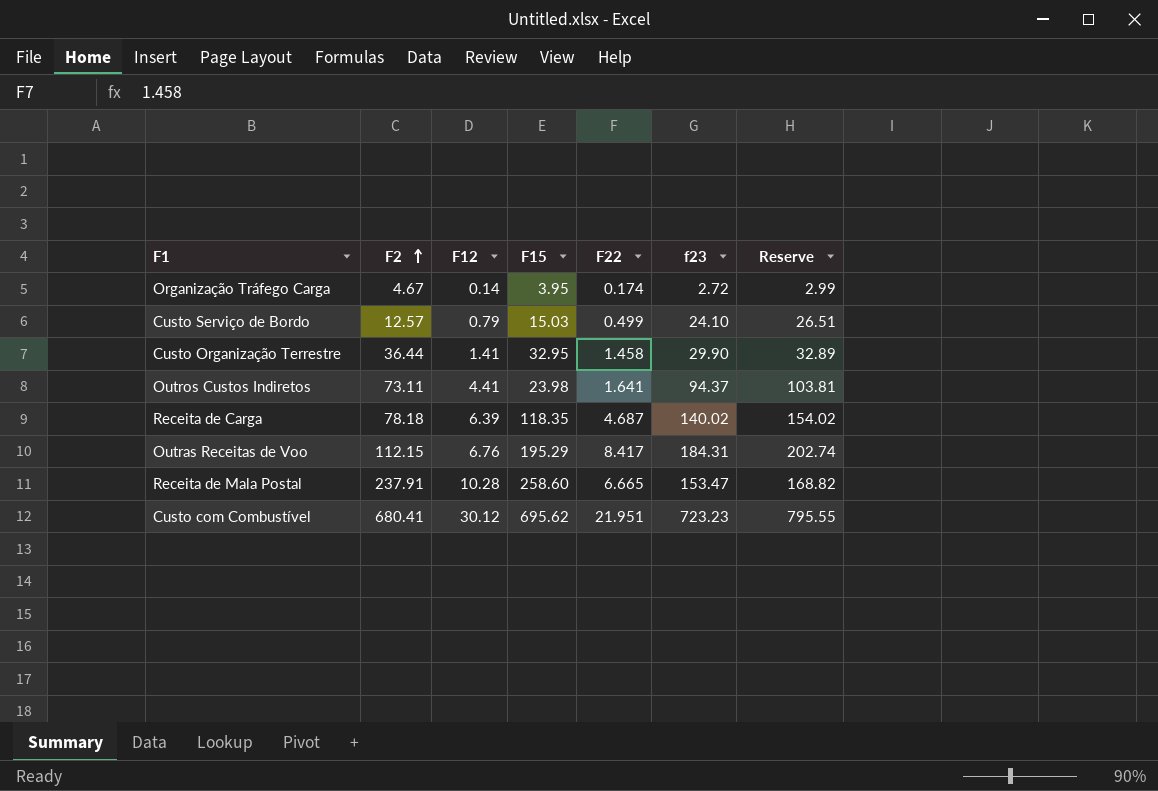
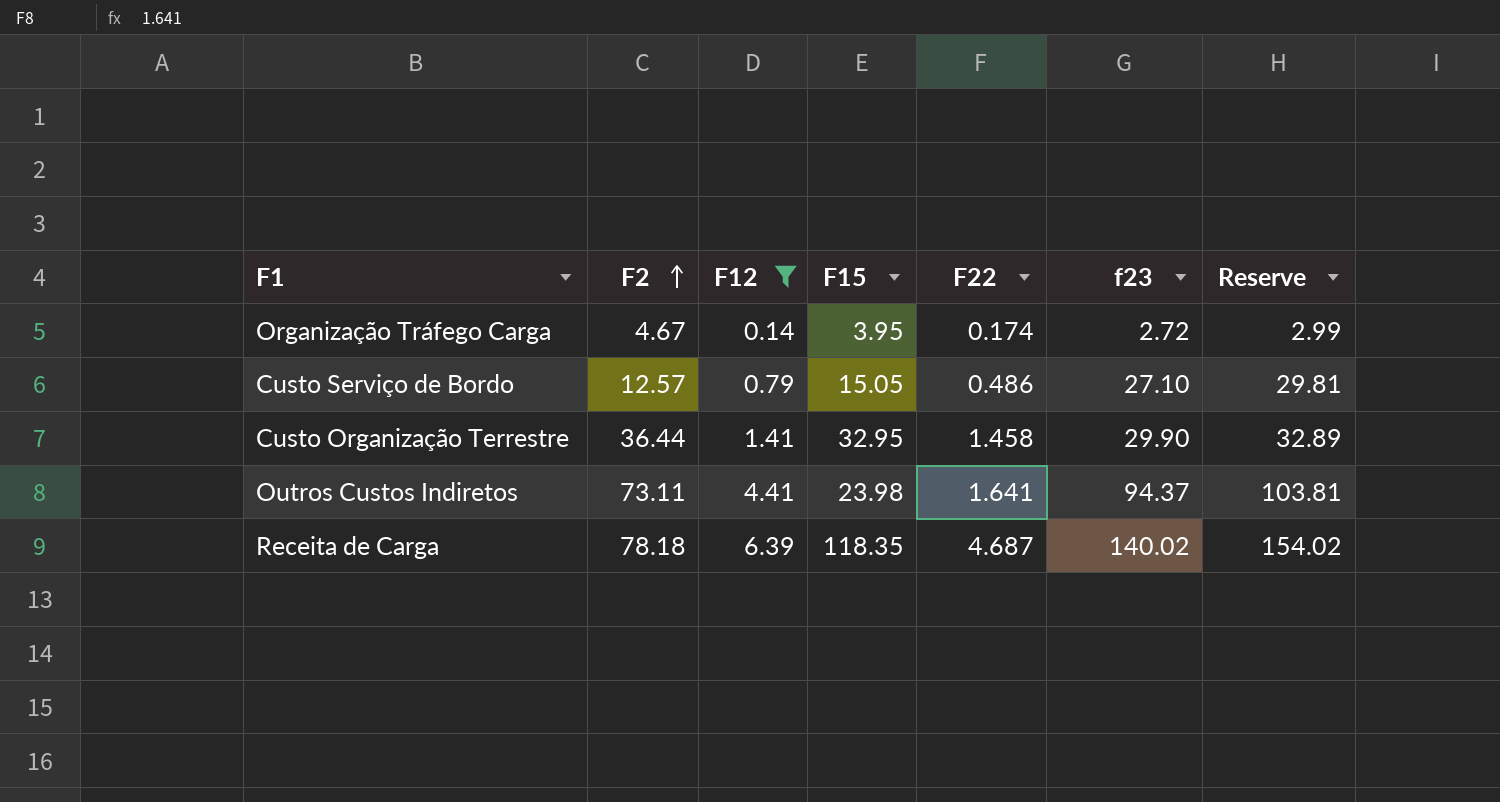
filter: none -> F12 <= 6.39
Custo Serviço de Bordo | F15: 15.03 -> 15.05
Custo Serviço de Bordo | F22: 0.499 -> 0.486
Custo Serviço de Bordo | f23: 24.10 -> 27.10
Custo Serviço de Bordo | Reserve: 26.51 -> 29.81

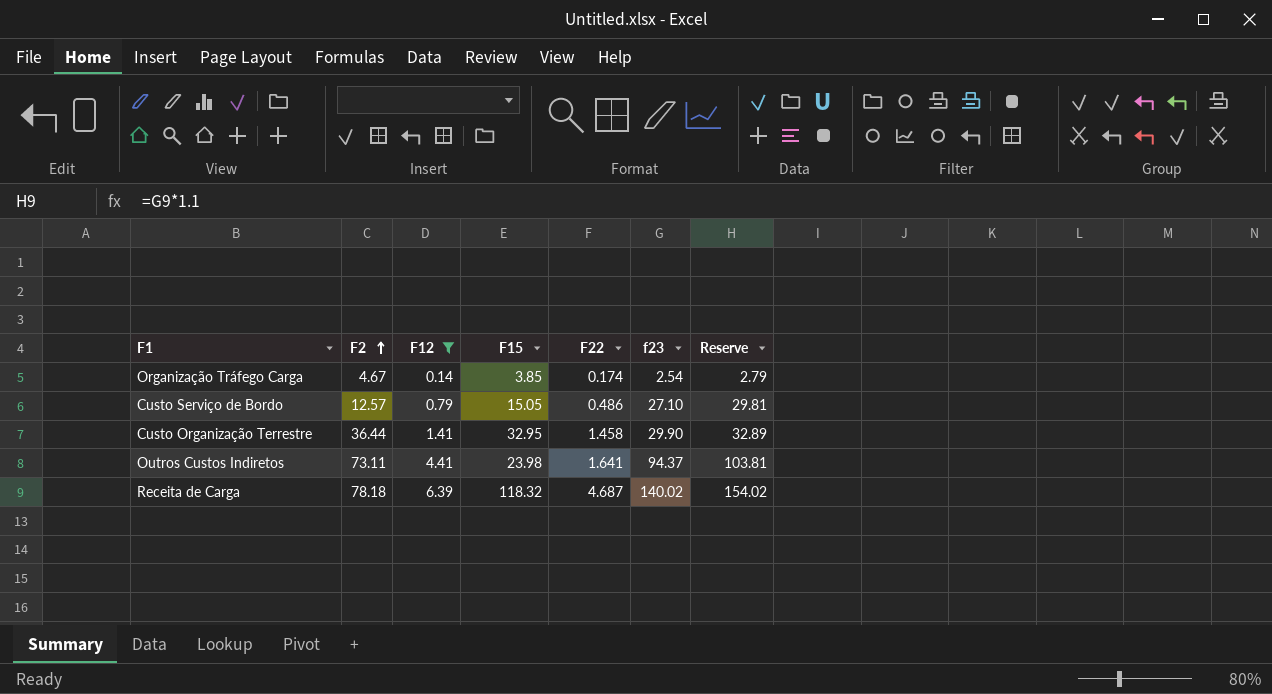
Organização Tráfego Carga | F15: 3.95 -> 3.85
Organização Tráfego Carga | f23: 2.72 -> 2.54
Organização Tráfego Carga | Reserve: 2.99 -> 2.79
Receita de Carga | F15: 118.35 -> 118.32

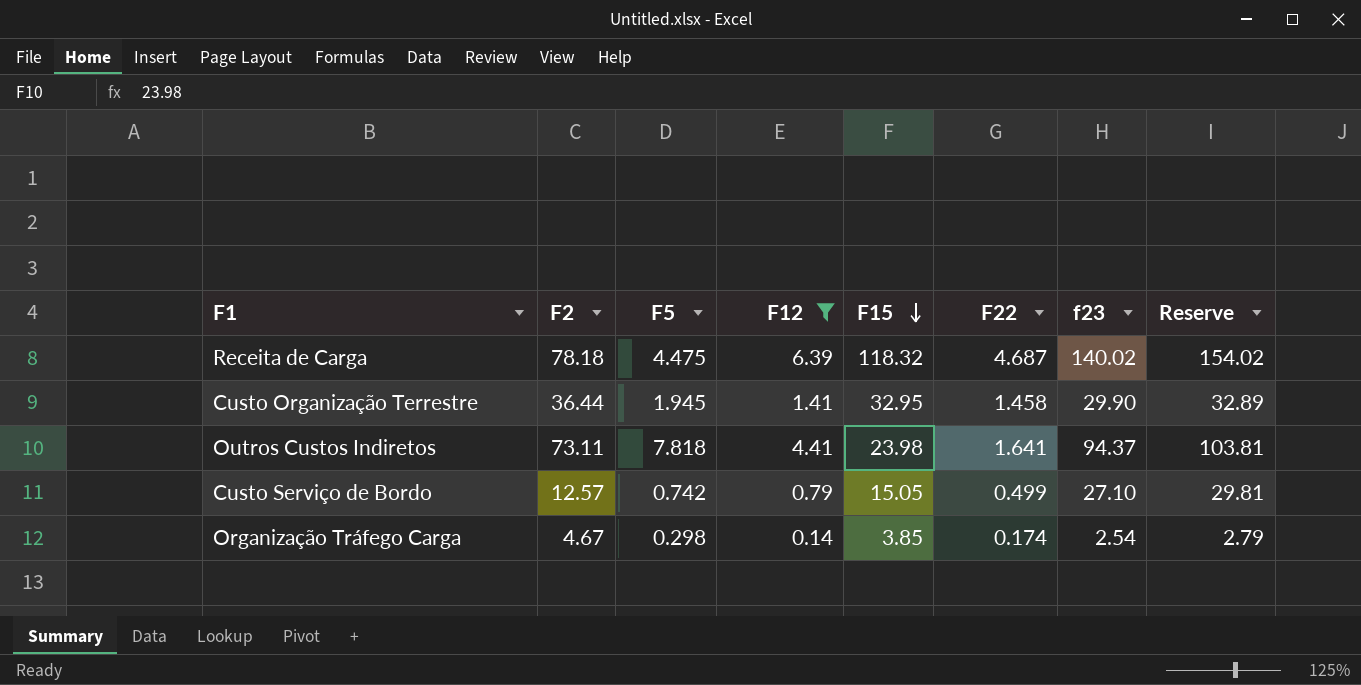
row order: F2 ascending -> F15 descending
column F5 | position: none -> 3
Custo Serviço de Bordo | F22: 0.486 -> 0.499

